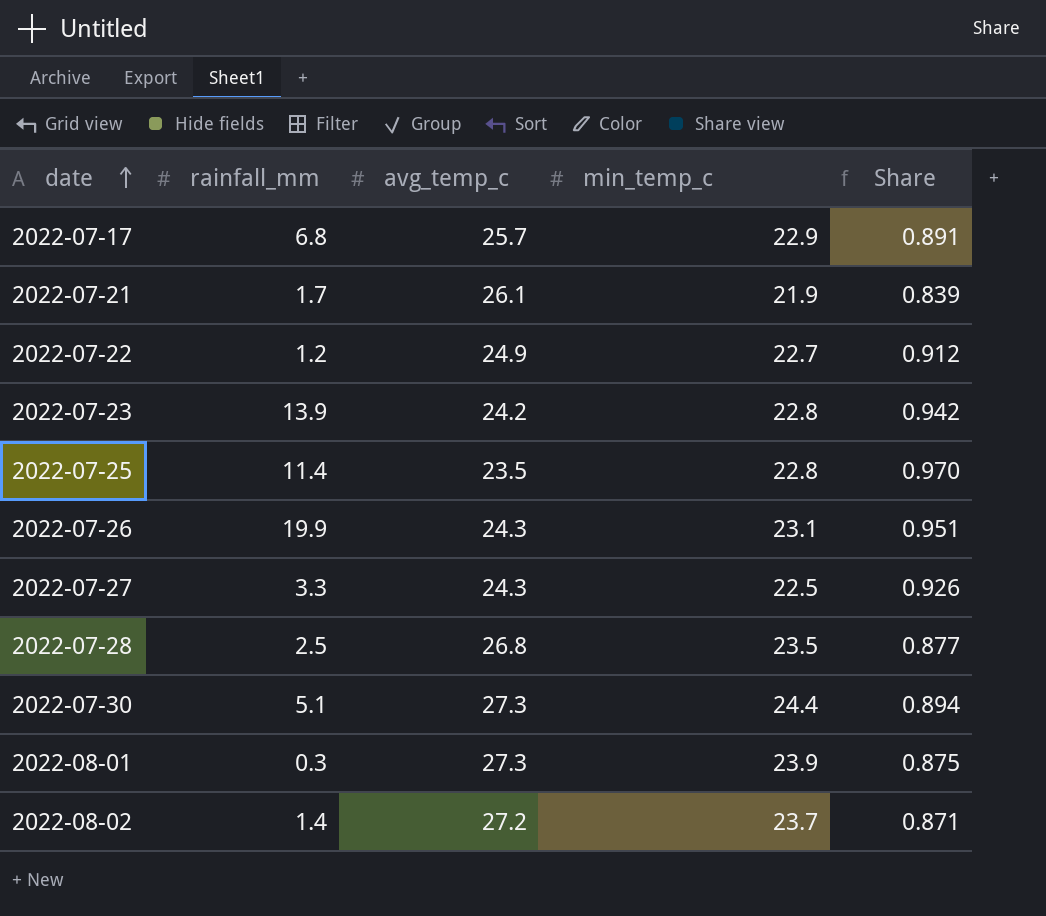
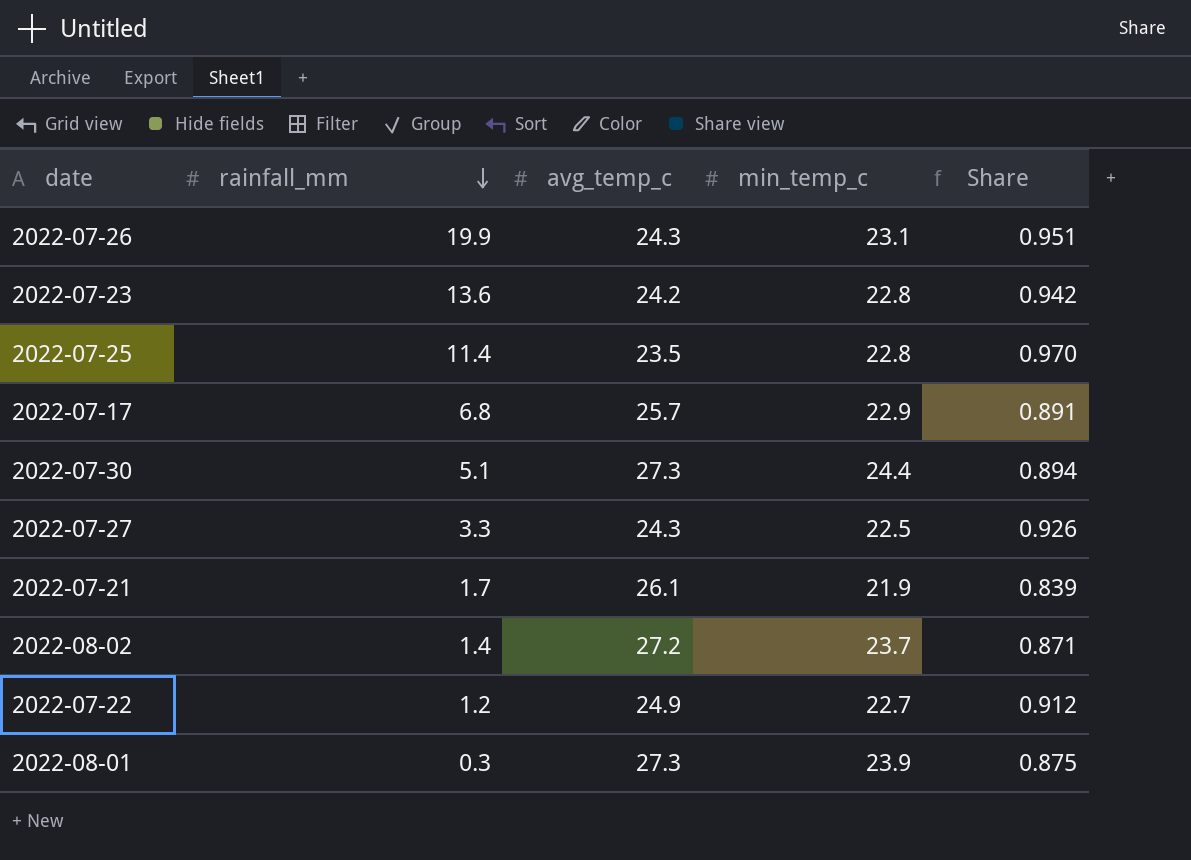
row order: date ascending -> rainfall_mm descending
row 2022-07-28: 2.5 | 26.8 | 23.5 | 0.877 -> none
2022-07-23 | rainfall_mm: 13.9 -> 13.6

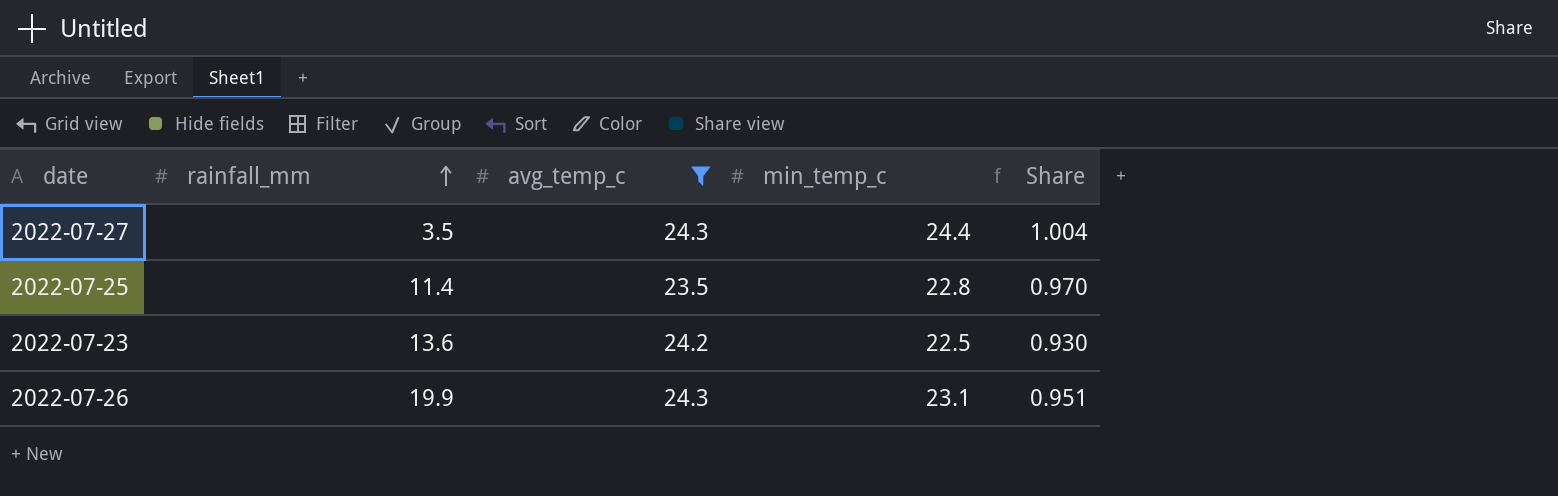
filter: none -> avg_temp_c <= 24.3
row order: rainfall_mm descending -> rainfall_mm ascending
2022-07-27 | rainfall_mm: 3.3 -> 3.5
2022-07-27 | min_temp_c: 22.5 -> 24.4
2022-07-27 | Share: 0.926 -> 1.004
2022-07-23 | min_temp_c: 22.8 -> 22.5
2022-07-23 | Share: 0.942 -> 0.930

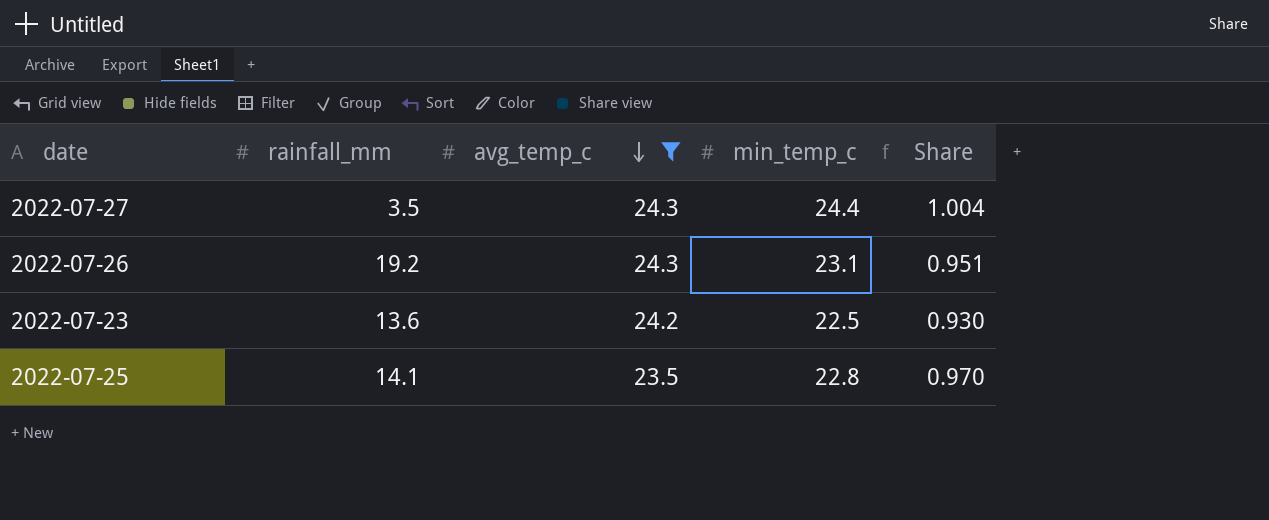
row order: rainfall_mm ascending -> avg_temp_c descending
2022-07-26 | rainfall_mm: 19.9 -> 19.2
2022-07-25 | rainfall_mm: 11.4 -> 14.1

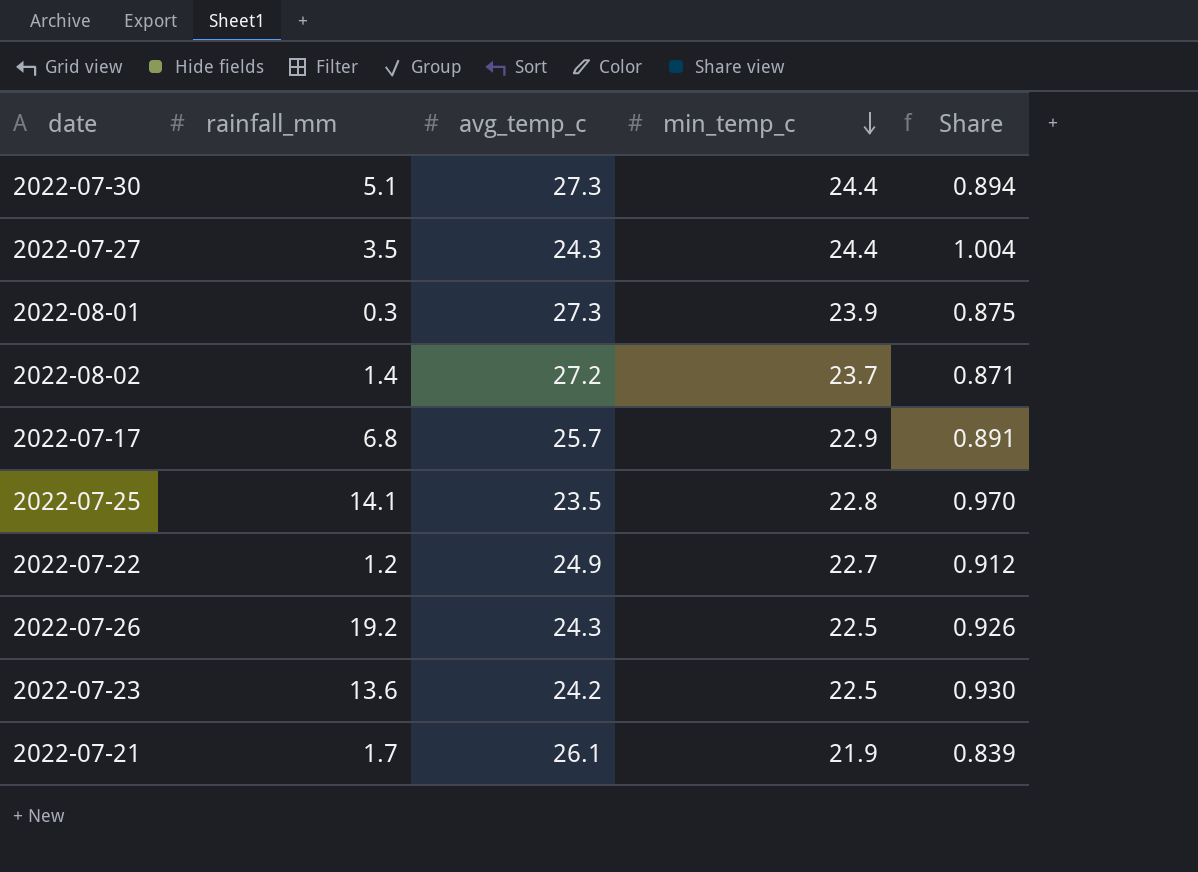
filter: avg_temp_c <= 24.3 -> none
row order: avg_temp_c descending -> min_temp_c descending
2022-07-26 | min_temp_c: 23.1 -> 22.5
2022-07-26 | Share: 0.951 -> 0.926

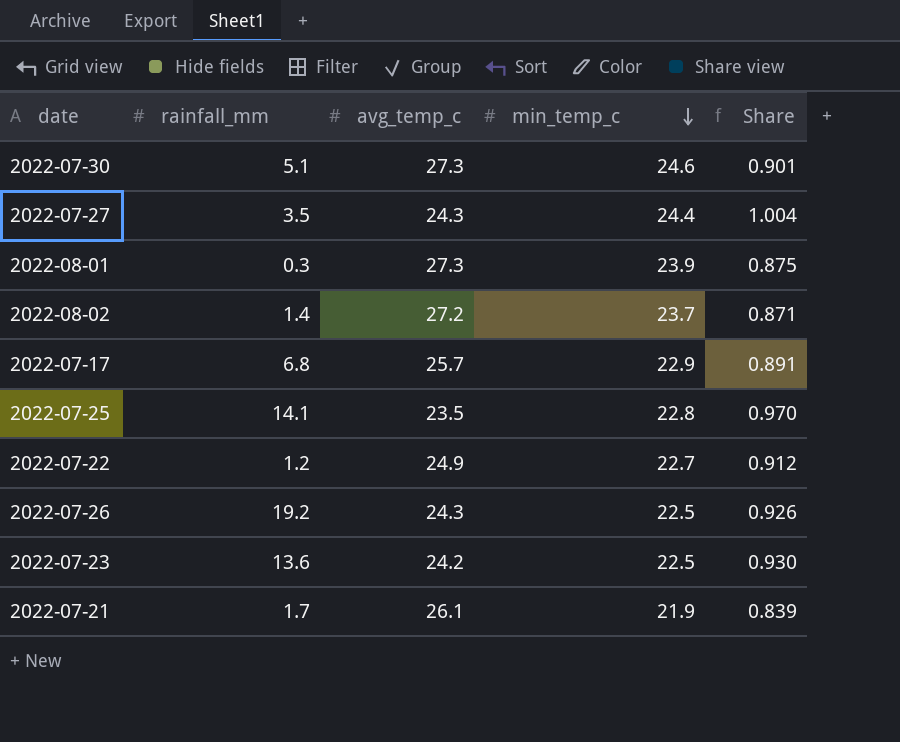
2022-07-30 | min_temp_c: 24.4 -> 24.6
2022-07-30 | Share: 0.894 -> 0.901

